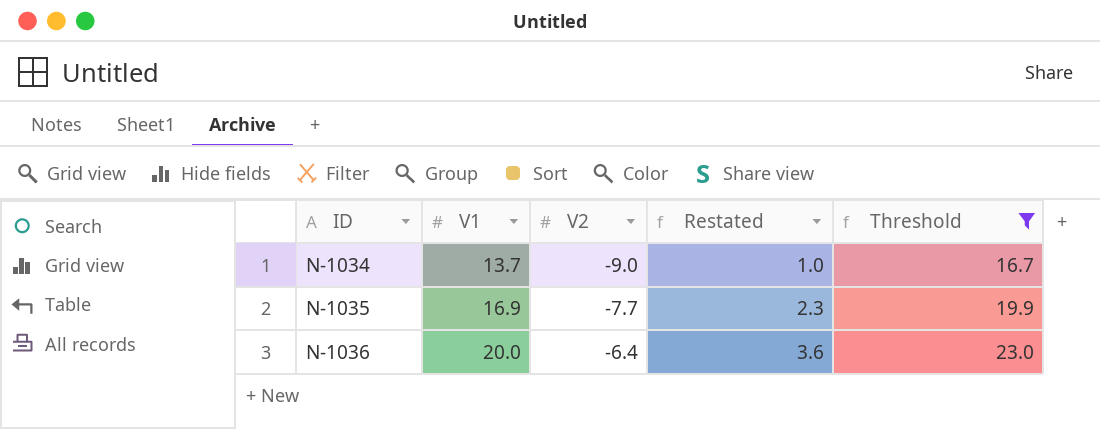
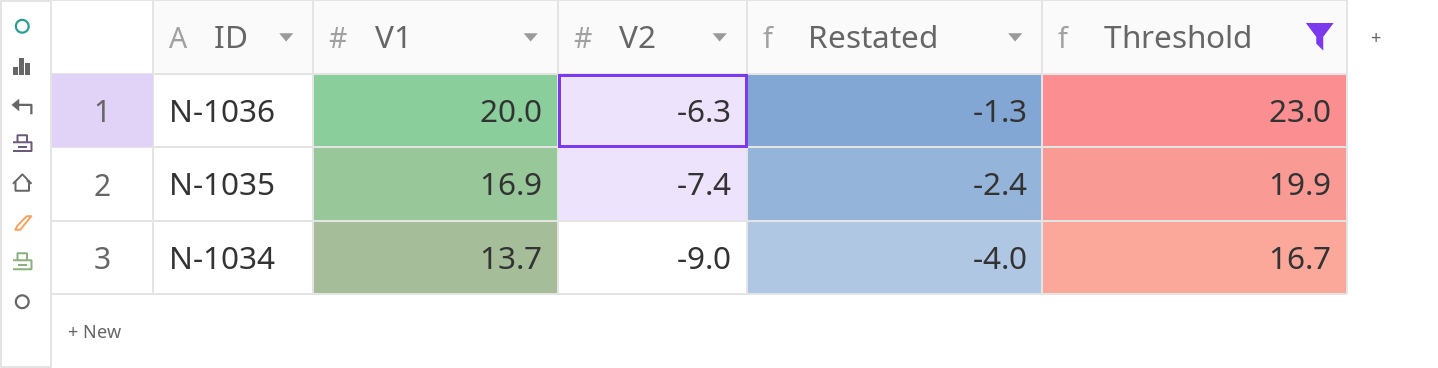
row order: ID ascending -> ID descending
column Restated | formula: [V2] + 10 -> [V2] + 5
N-1036 | V2: -6.4 -> -6.3
N-1035 | V2: -7.7 -> -7.4

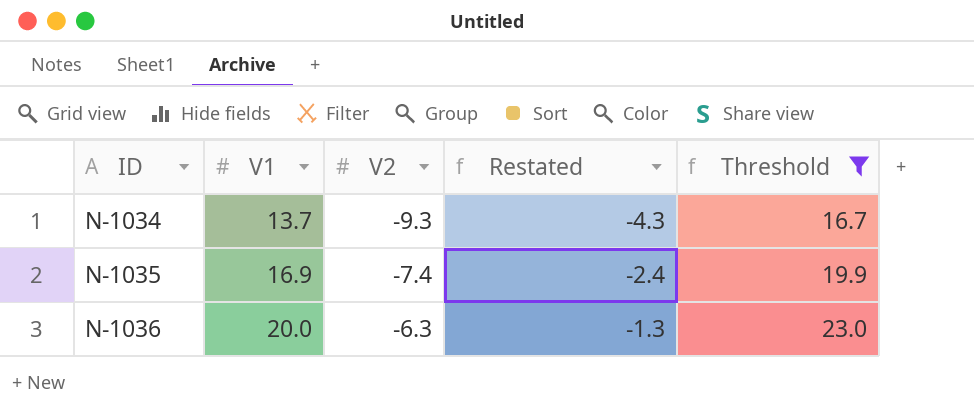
row order: ID descending -> ID ascending
N-1034 | V2: -9.0 -> -9.3
N-1034 | Restated: -4.0 -> -4.3

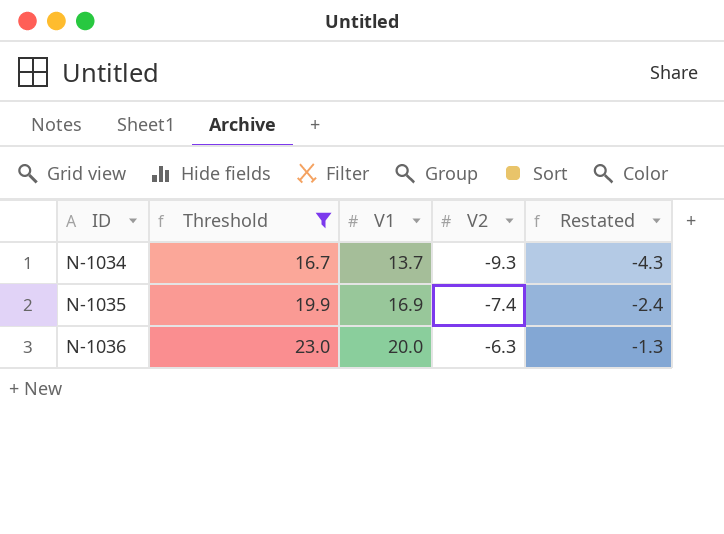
column Threshold | position: 5 -> 2

